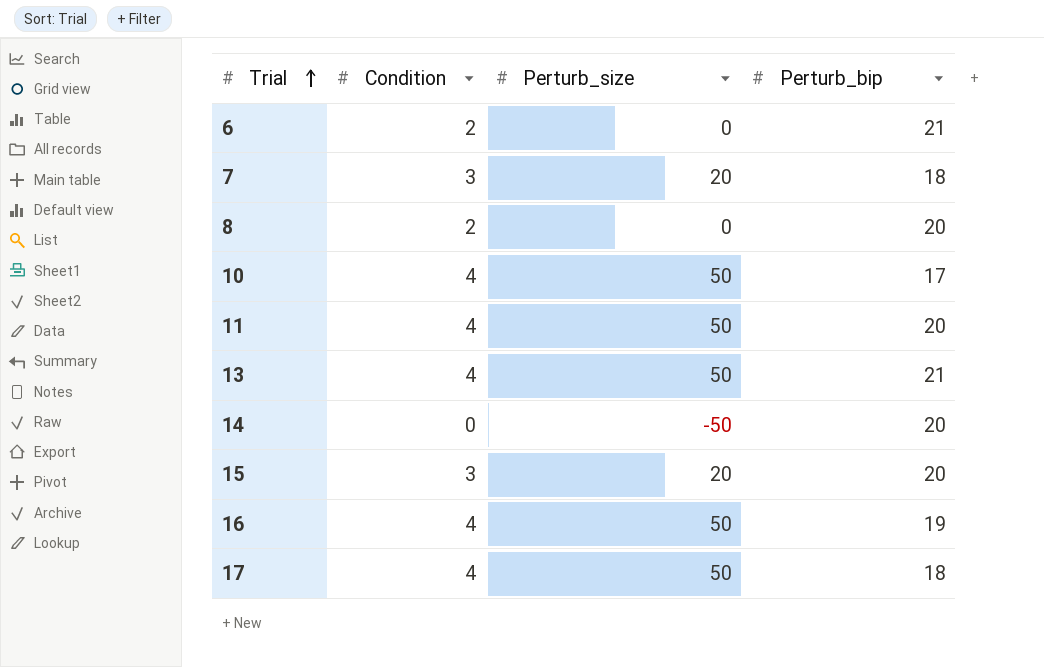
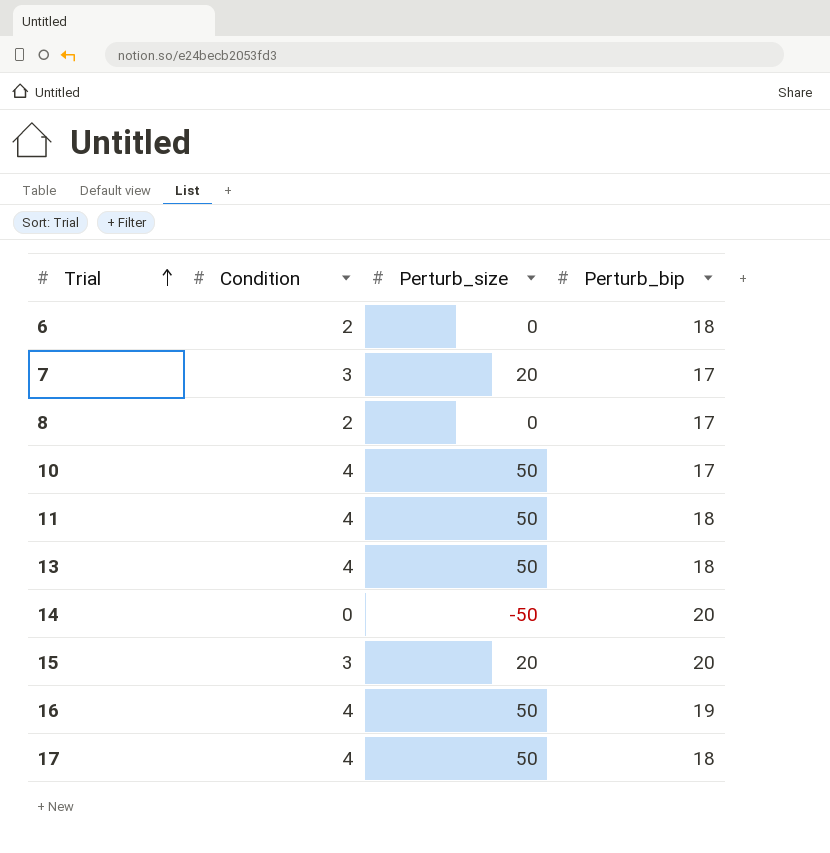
6 | Perturb_bip: 21 -> 18
7 | Perturb_bip: 18 -> 17
8 | Perturb_bip: 20 -> 17
11 | Perturb_bip: 20 -> 18
13 | Perturb_bip: 21 -> 18

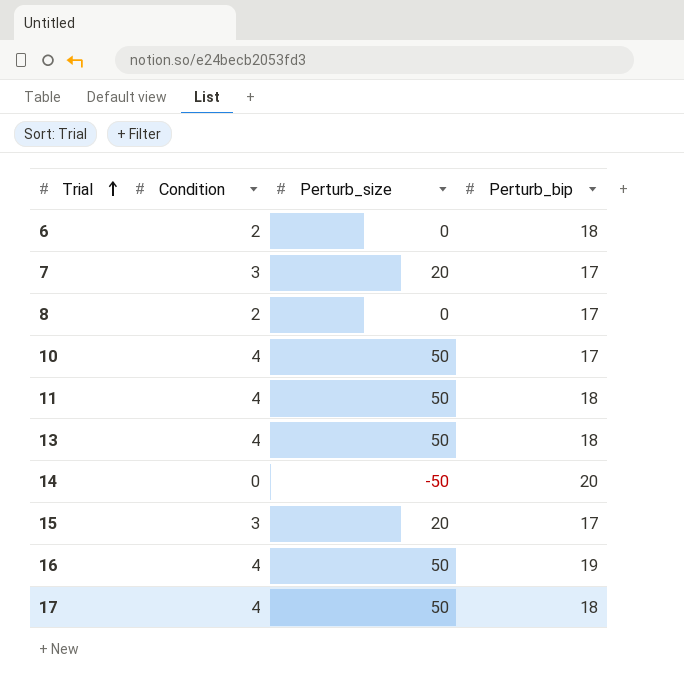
15 | Perturb_bip: 20 -> 17

